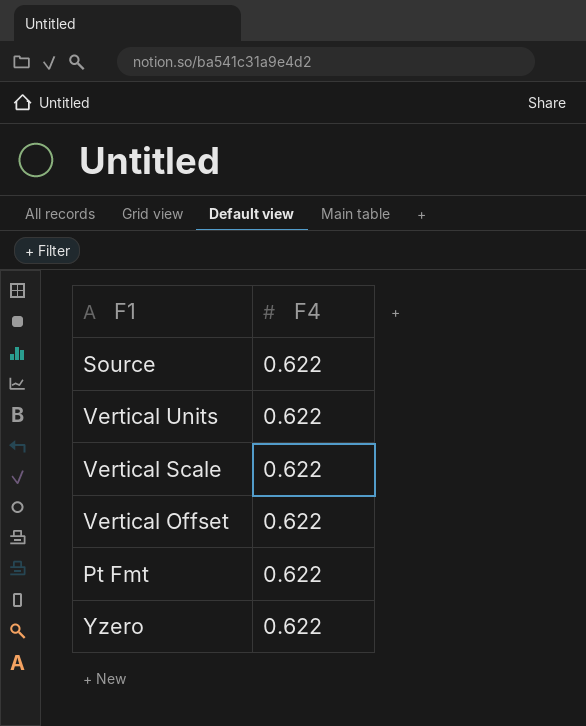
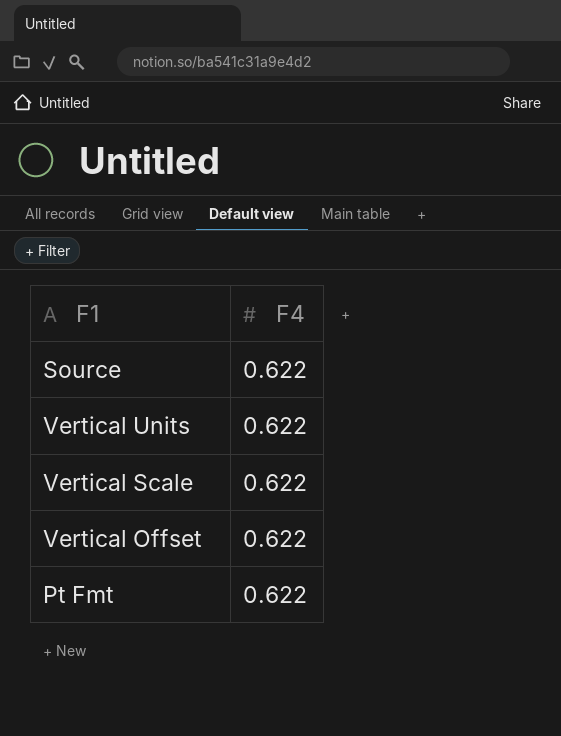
row Yzero: 0.622 -> none

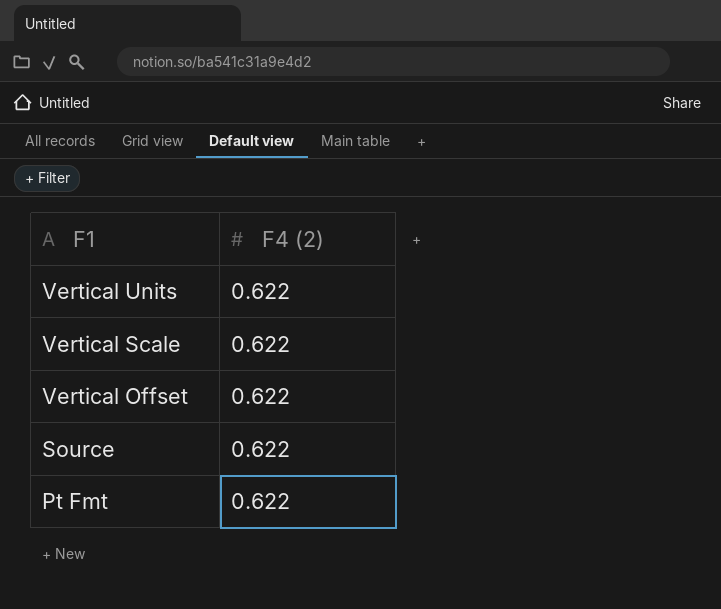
row order: none -> F1 descending
column name: F4 -> F4 (2)

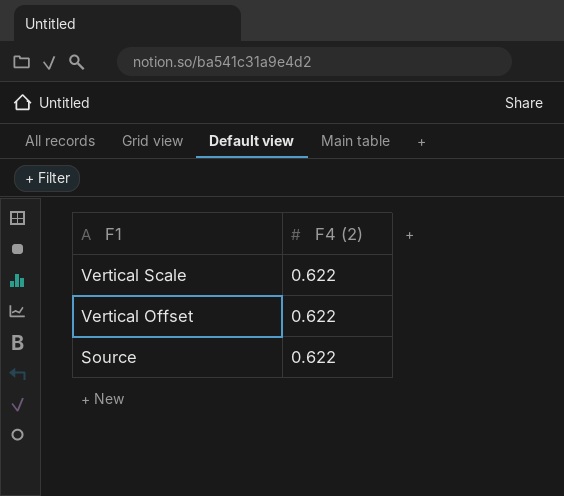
row Vertical Units: 0.622 -> none
row Pt Fmt: 0.622 -> none

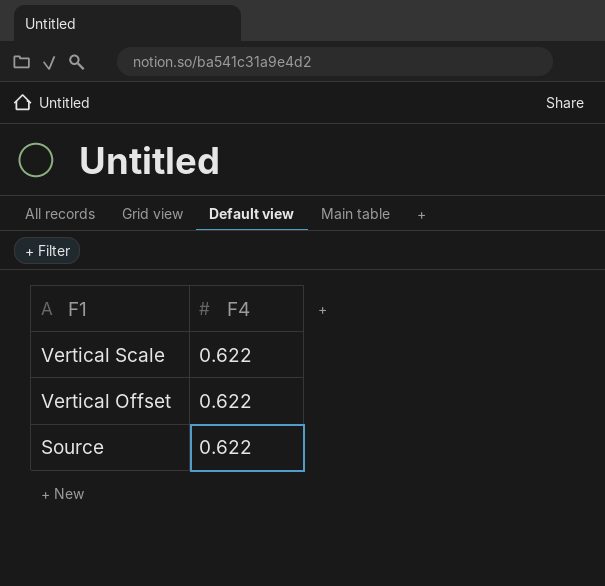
column name: F4 (2) -> F4

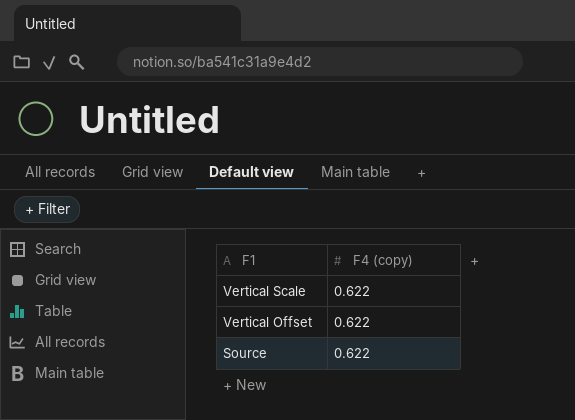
column name: F4 -> F4 (copy)

